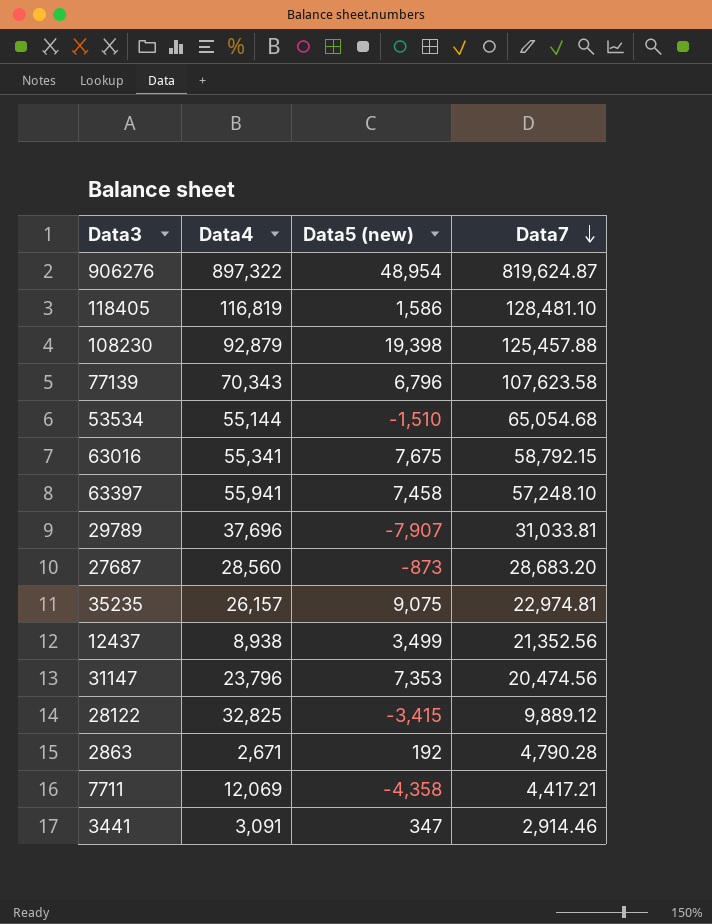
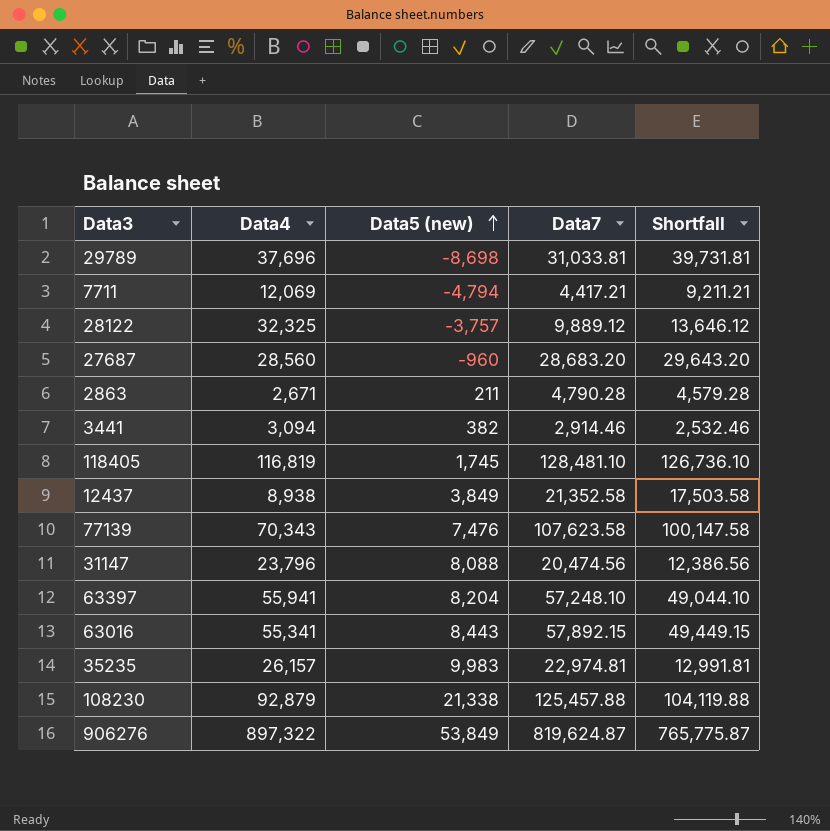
row order: Data7 descending -> Data5 (new) ascending
column Shortfall | formula: none -> [Data7] - [Data5 (new)]
row 53534: 55,144 | -1,510 | 65,054.68 -> none
29789 | Data5 (new): -7,907 -> -8,698
7711 | Data5 (new): -4,358 -> -4,794
28122 | Data4: 32,825 -> 32,325
28122 | Data5 (new): -3,415 -> -3,757
27687 | Data5 (new): -873 -> -960
2863 | Data5 (new): 192 -> 211
3441 | Data4: 3,091 -> 3,094
3441 | Data5 (new): 347 -> 382
118405 | Data5 (new): 1,586 -> 1,745
12437 | Data5 (new): 3,499 -> 3,849
12437 | Data7: 21,352.56 -> 21,352.58
77139 | Data5 (new): 6,796 -> 7,476
31147 | Data5 (new): 7,353 -> 8,088
63397 | Data5 (new): 7,458 -> 8,204
63016 | Data5 (new): 7,675 -> 8,443
63016 | Data7: 58,792.15 -> 57,892.15
35235 | Data5 (new): 9,075 -> 9,983
108230 | Data5 (new): 19,398 -> 21,338
906276 | Data5 (new): 48,954 -> 53,849

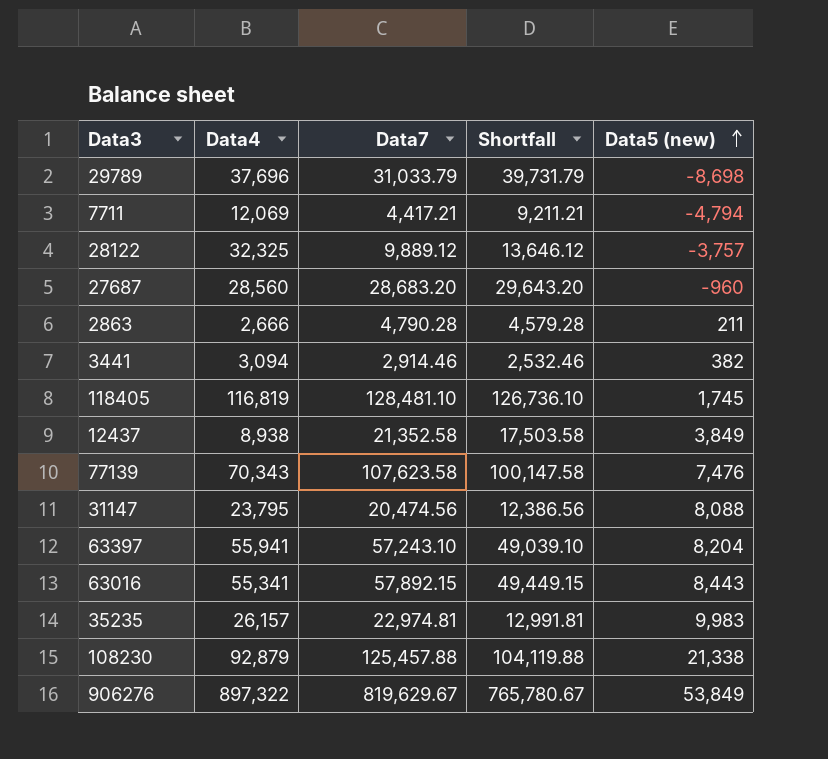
column Data5 (new) | position: 3 -> 5
29789 | Data7: 31,033.81 -> 31,033.79
29789 | Shortfall: 39,731.81 -> 39,731.79
2863 | Data4: 2,671 -> 2,666
31147 | Data4: 23,796 -> 23,795
63397 | Data7: 57,248.10 -> 57,243.10
63397 | Shortfall: 49,044.10 -> 49,039.10
906276 | Data7: 819,624.87 -> 819,629.67
906276 | Shortfall: 765,775.87 -> 765,780.67

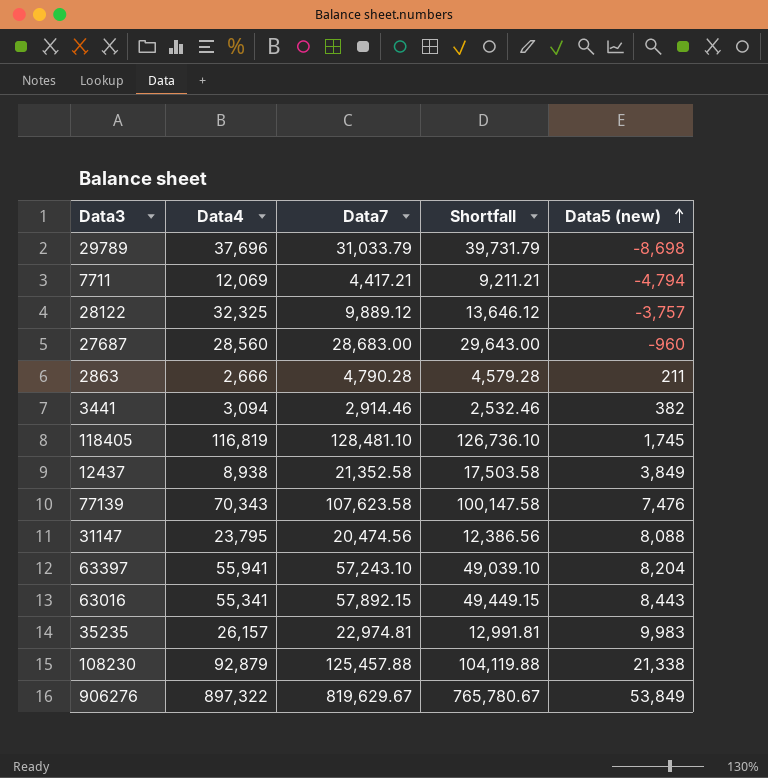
27687 | Data7: 28,683.20 -> 28,683.00
27687 | Shortfall: 29,643.20 -> 29,643.00

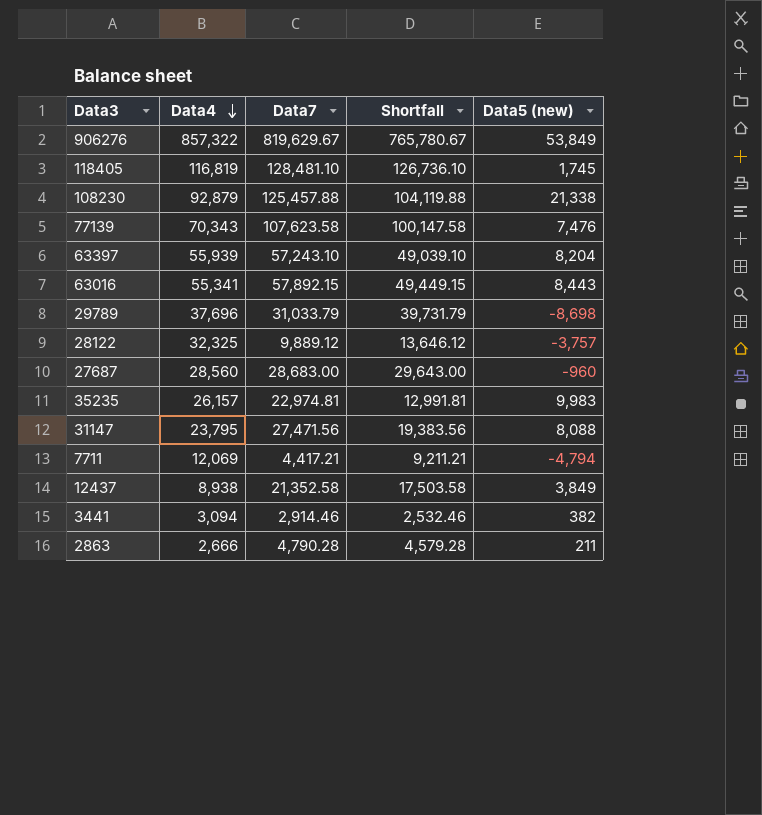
row order: Data5 (new) ascending -> Data4 descending
906276 | Data4: 897,322 -> 857,322
63397 | Data4: 55,941 -> 55,939
31147 | Data7: 20,474.56 -> 27,471.56
31147 | Shortfall: 12,386.56 -> 19,383.56

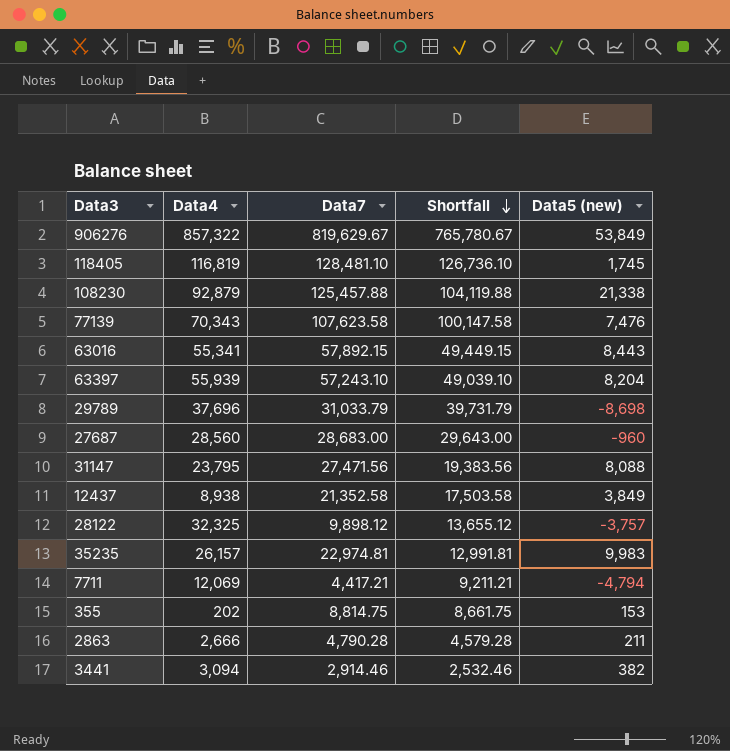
row order: Data4 descending -> Shortfall descending
28122 | Data7: 9,889.12 -> 9,898.12
28122 | Shortfall: 13,646.12 -> 13,655.12
row 355: none -> 202 | 8,814.75 | 8,661.75 | 153

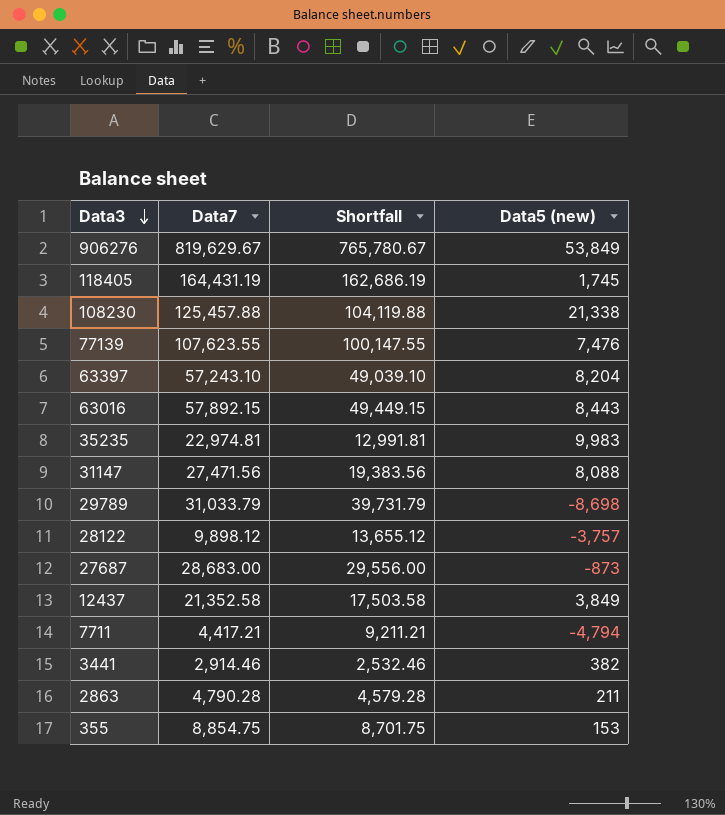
row order: Shortfall descending -> Data3 descending
column Data4 | position: 2 -> none
118405 | Data7: 128,481.10 -> 164,431.19
118405 | Shortfall: 126,736.10 -> 162,686.19
77139 | Data7: 107,623.58 -> 107,623.55
77139 | Shortfall: 100,147.58 -> 100,147.55
27687 | Shortfall: 29,643.00 -> 29,556.00
27687 | Data5 (new): -960 -> -873
355 | Data7: 8,814.75 -> 8,854.75
355 | Shortfall: 8,661.75 -> 8,701.75

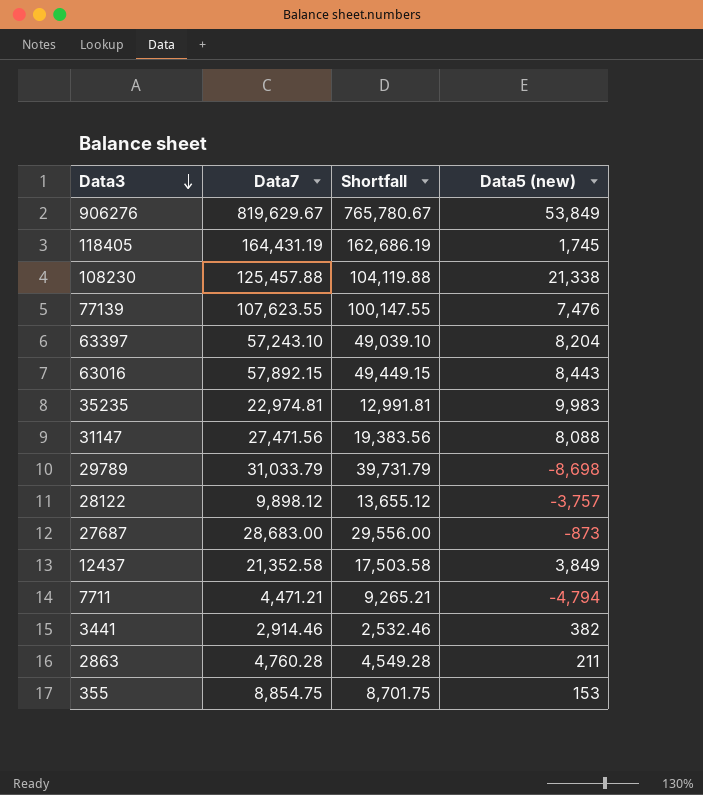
7711 | Data7: 4,417.21 -> 4,471.21
7711 | Shortfall: 9,211.21 -> 9,265.21
2863 | Data7: 4,790.28 -> 4,760.28
2863 | Shortfall: 4,579.28 -> 4,549.28

